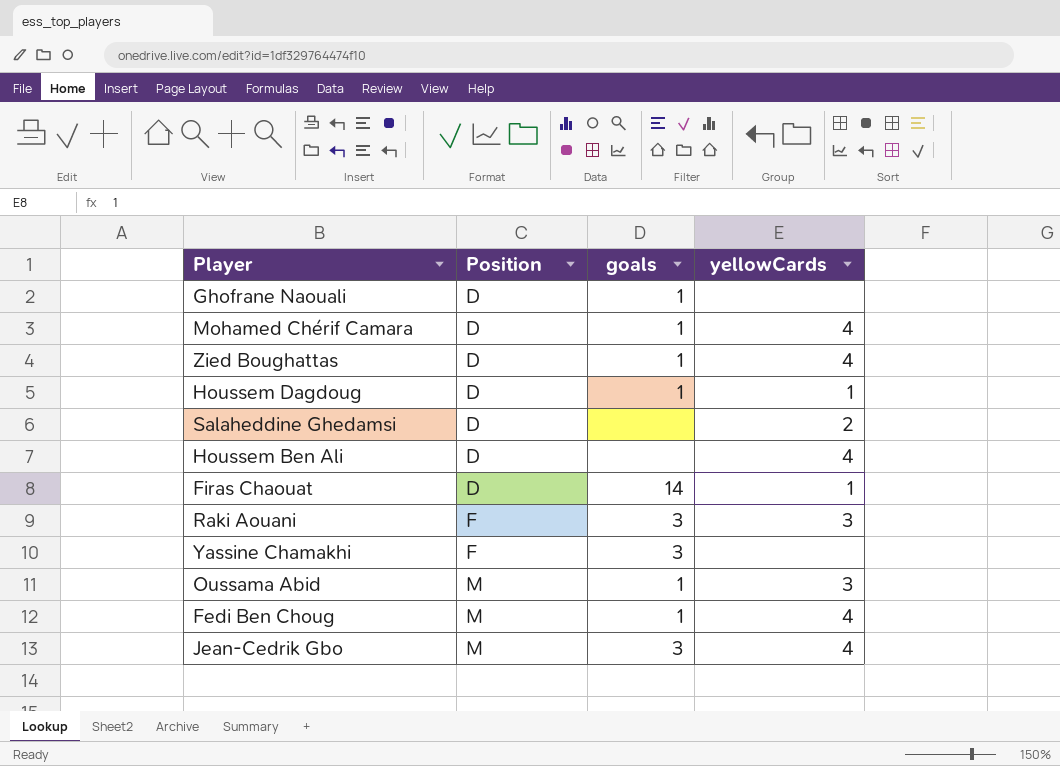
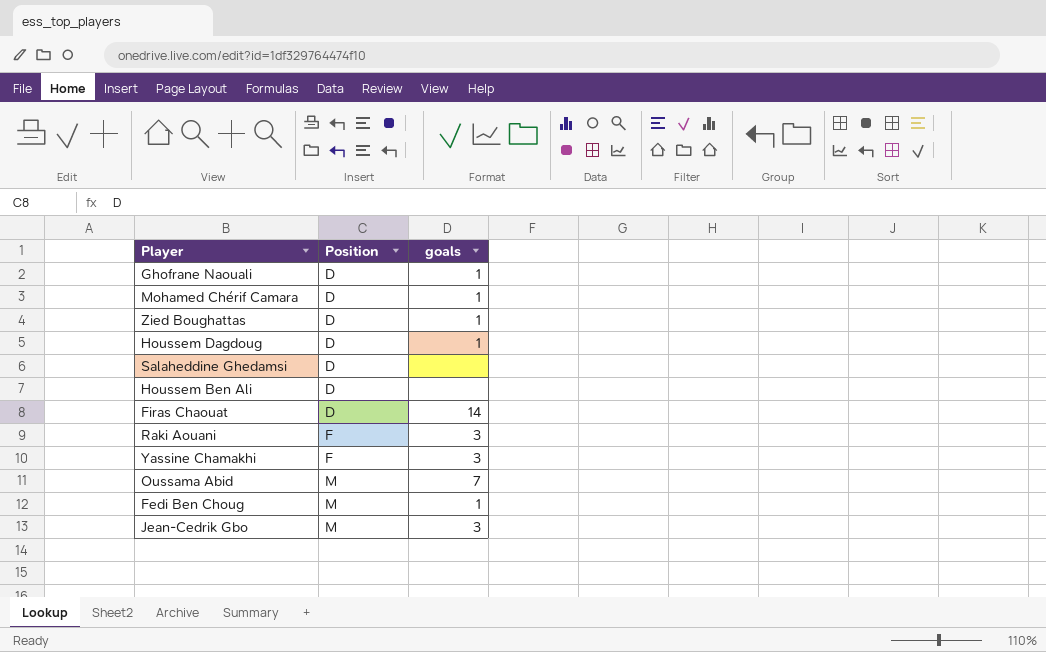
column yellowCards | position: 4 -> none
Oussama Abid | goals: 1 -> 7

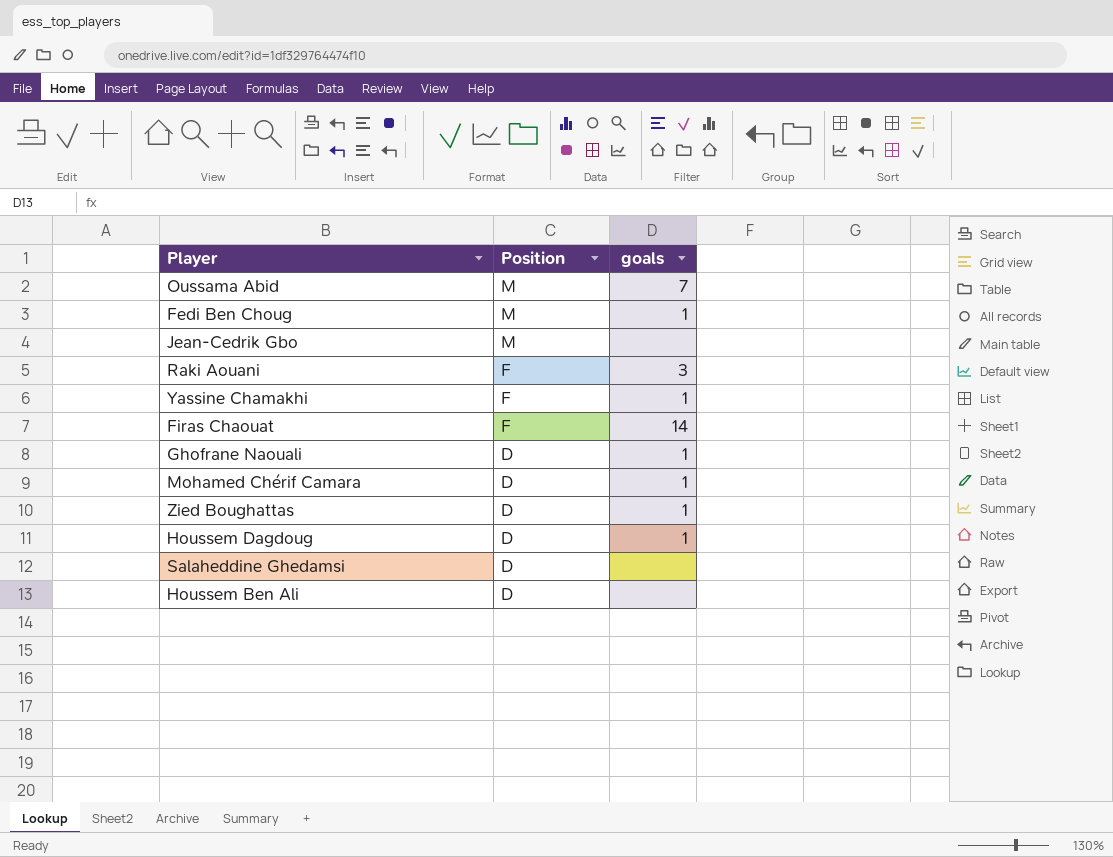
row order: Position ascending -> Position descending
Jean-Cedrik Gbo | goals: 3 -> none
Yassine Chamakhi | goals: 3 -> 1
Firas Chaouat | Position: D -> F

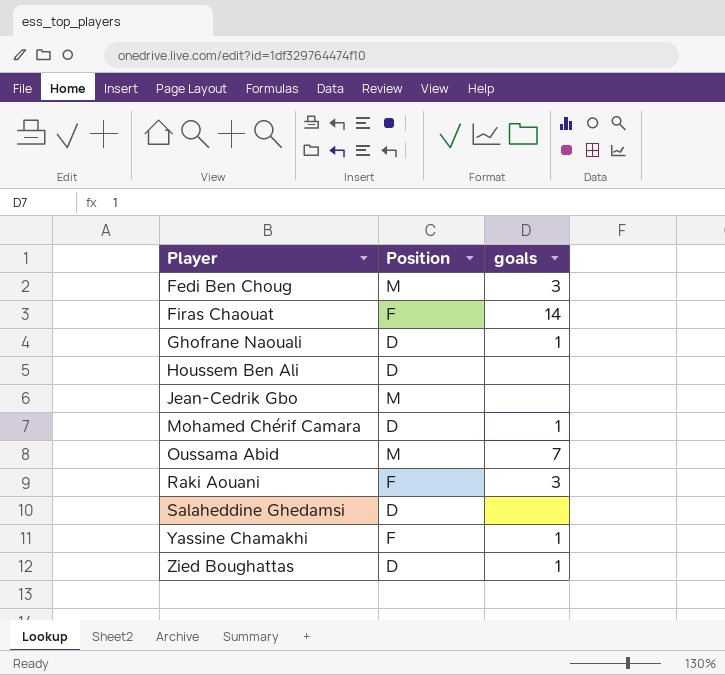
row order: Position descending -> Player ascending
row Houssem Dagdoug: D | 1 -> none
Fedi Ben Choug | goals: 1 -> 3

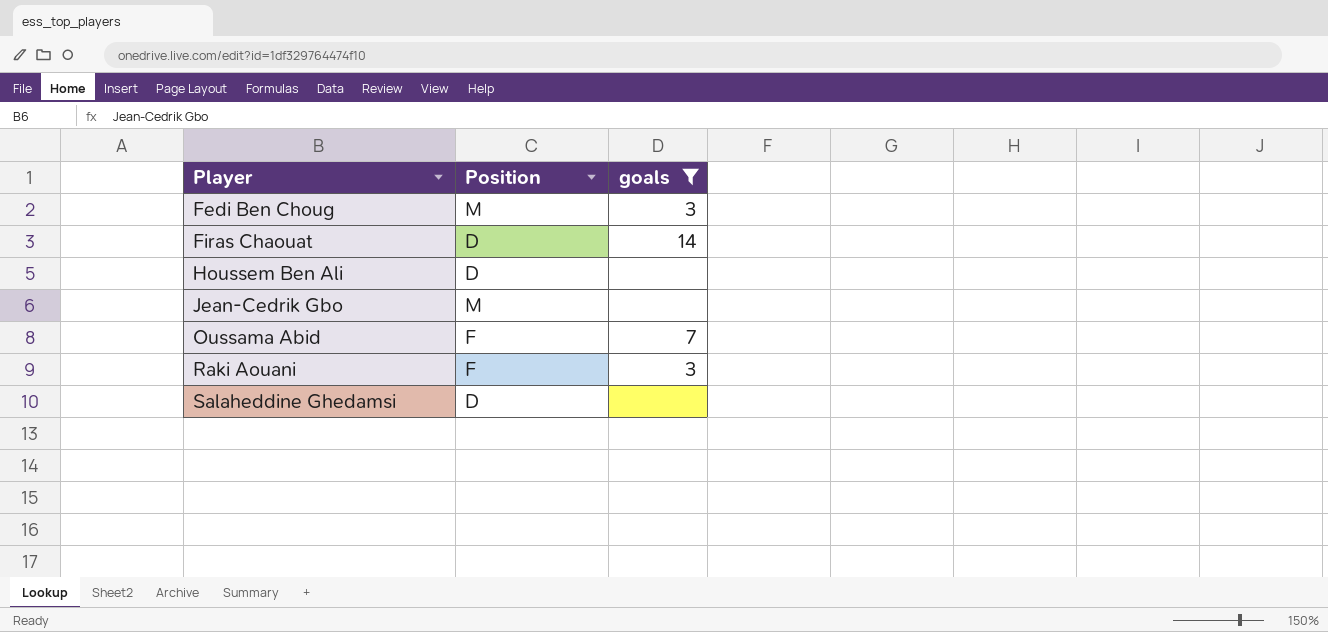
filter: none -> goals != 1
Firas Chaouat | Position: F -> D
Oussama Abid | Position: M -> F

